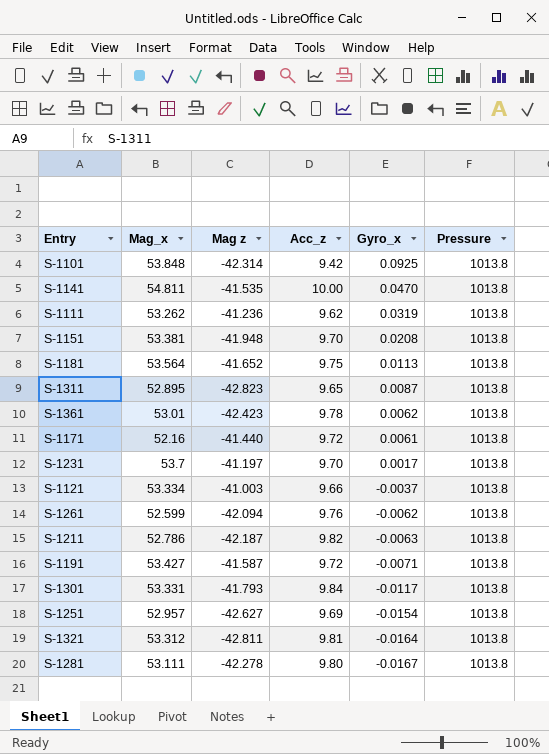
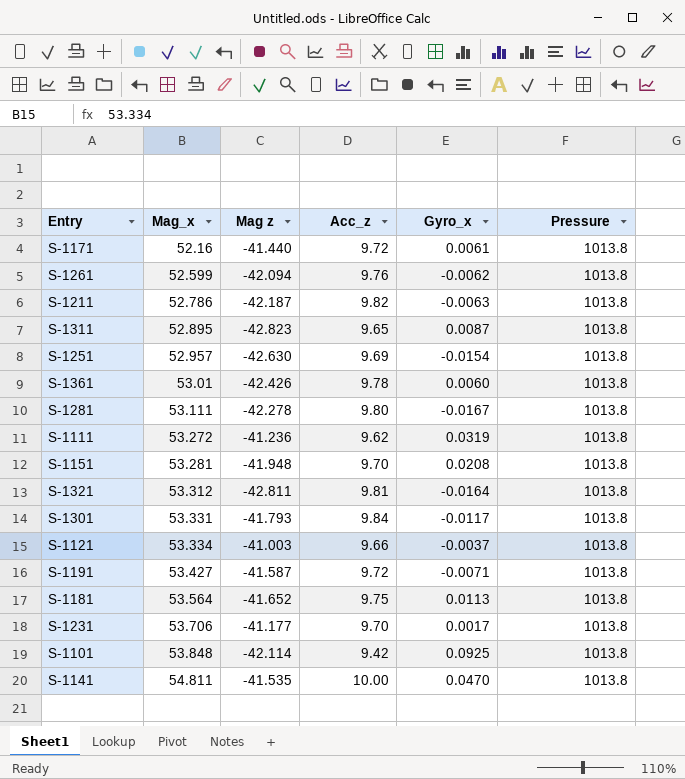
row order: Gyro_x descending -> Mag_x ascending
S-1251 | Mag z: -42.627 -> -42.630
S-1361 | Mag z: -42.423 -> -42.426
S-1361 | Gyro_x: 0.0062 -> 0.0060
S-1111 | Mag_x: 53.262 -> 53.272
S-1151 | Mag_x: 53.381 -> 53.281
S-1231 | Mag_x: 53.7 -> 53.706
S-1231 | Mag z: -41.197 -> -41.177
S-1101 | Mag z: -42.314 -> -42.114

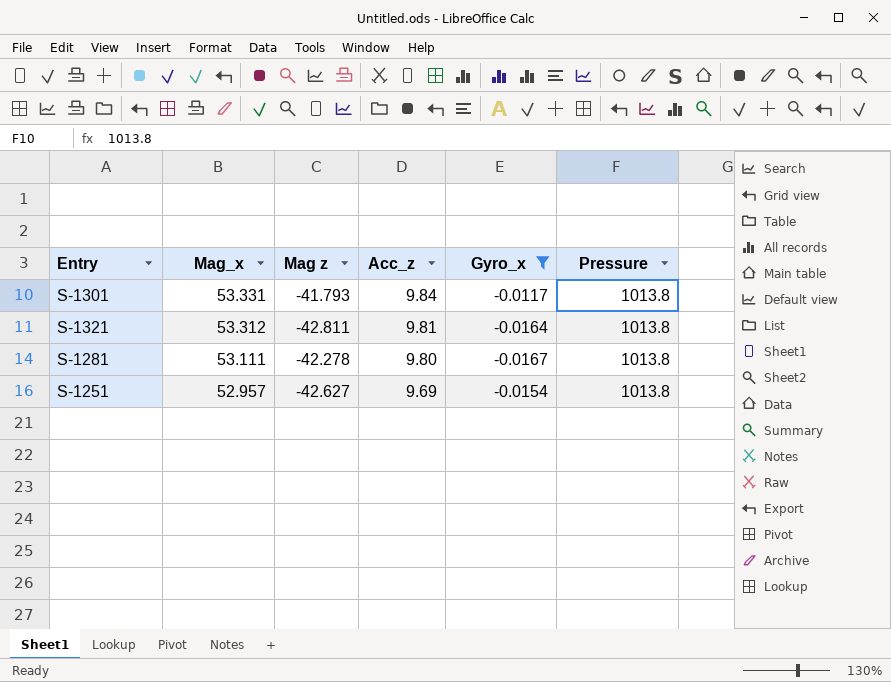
filter: none -> Gyro_x <= -0.0117
row order: Mag_x ascending -> Mag_x descending
S-1251 | Mag z: -42.630 -> -42.627

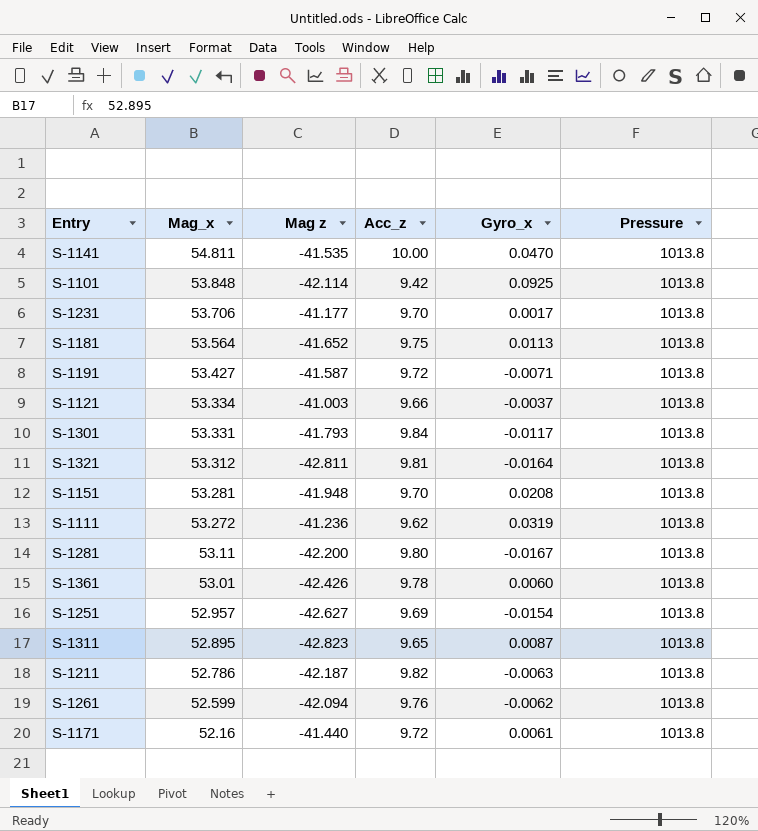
filter: Gyro_x <= -0.0117 -> none
S-1281 | Mag_x: 53.111 -> 53.11
S-1281 | Mag z: -42.278 -> -42.200

